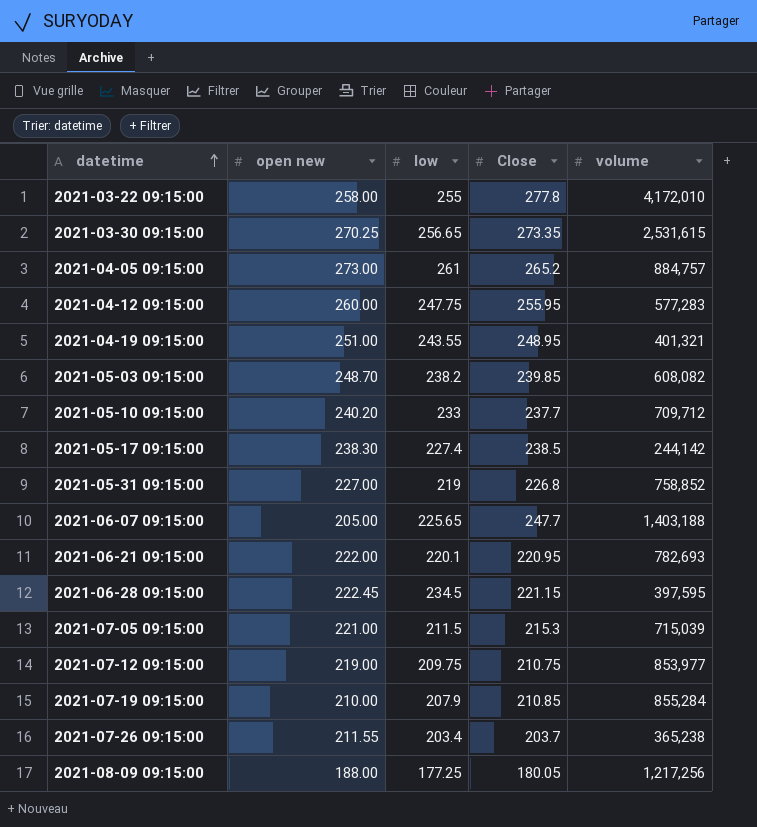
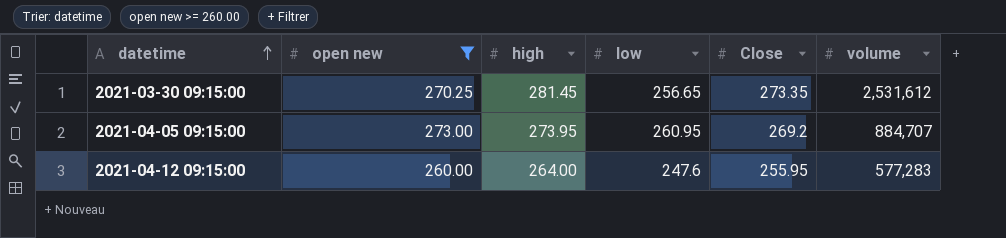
filter: none -> open new >= 260.00
column high | position: none -> 3
2021-03-30 09:15:00 | volume: 2,531,615 -> 2,531,612
2021-04-05 09:15:00 | low: 261 -> 260.95
2021-04-05 09:15:00 | Close: 265.2 -> 269.2
2021-04-05 09:15:00 | volume: 884,757 -> 884,707
2021-04-12 09:15:00 | low: 247.75 -> 247.6

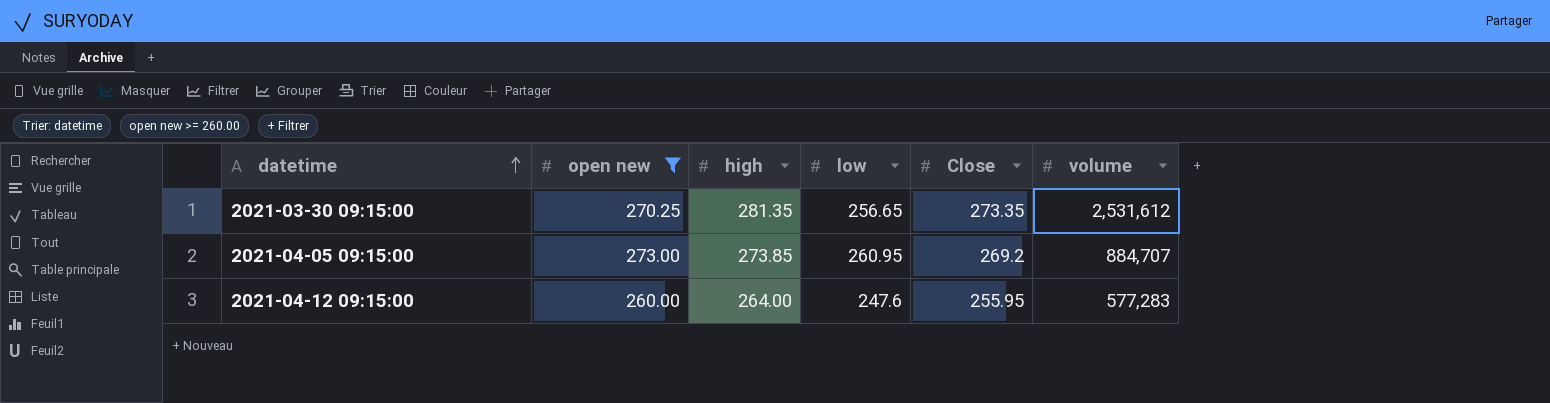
2021-03-30 09:15:00 | high: 281.45 -> 281.35
2021-04-05 09:15:00 | high: 273.95 -> 273.85

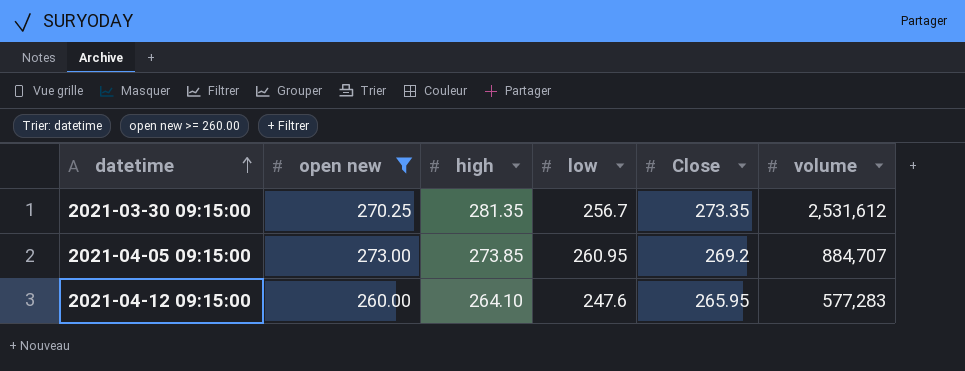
2021-03-30 09:15:00 | low: 256.65 -> 256.7
2021-04-12 09:15:00 | high: 264.00 -> 264.10
2021-04-12 09:15:00 | Close: 255.95 -> 265.95

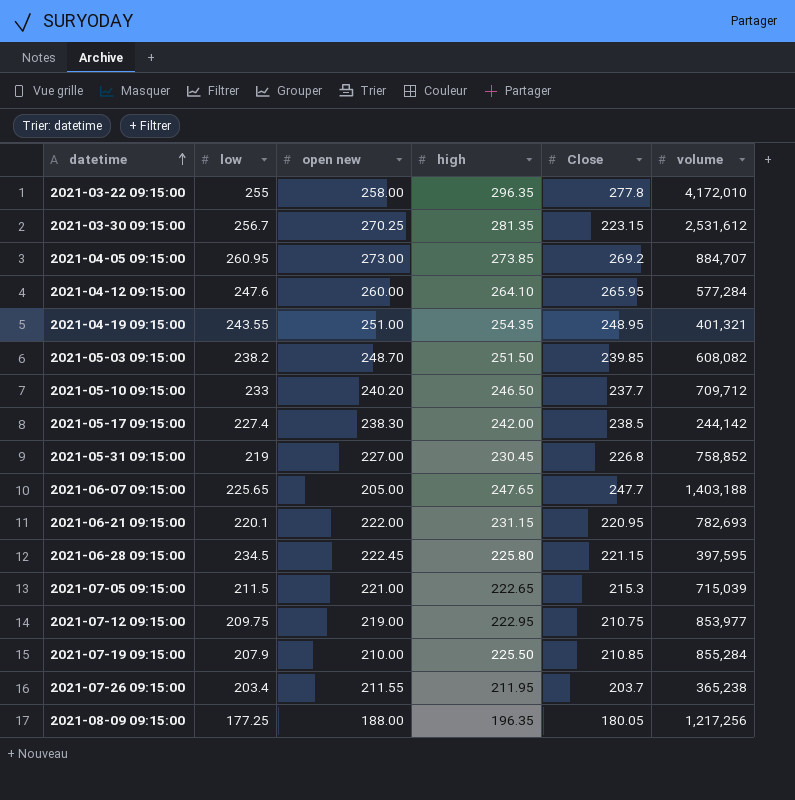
filter: open new >= 260.00 -> none
column low | position: 4 -> 2
2021-03-30 09:15:00 | Close: 273.35 -> 223.15
2021-04-12 09:15:00 | volume: 577,283 -> 577,284

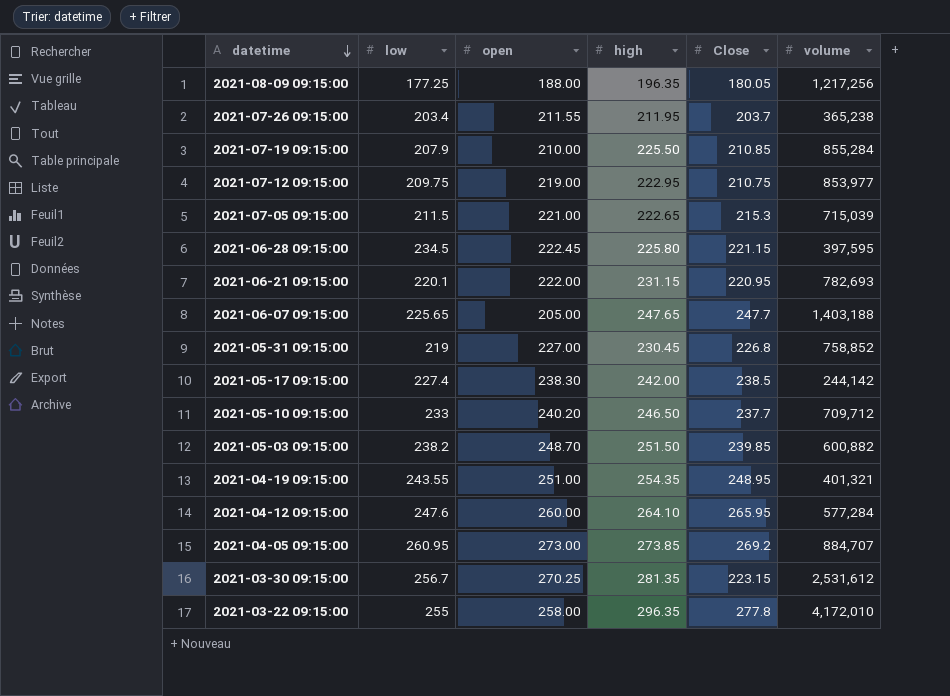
row order: datetime ascending -> datetime descending
column name: open new -> open
2021-05-03 09:15:00 | volume: 608,082 -> 600,882

